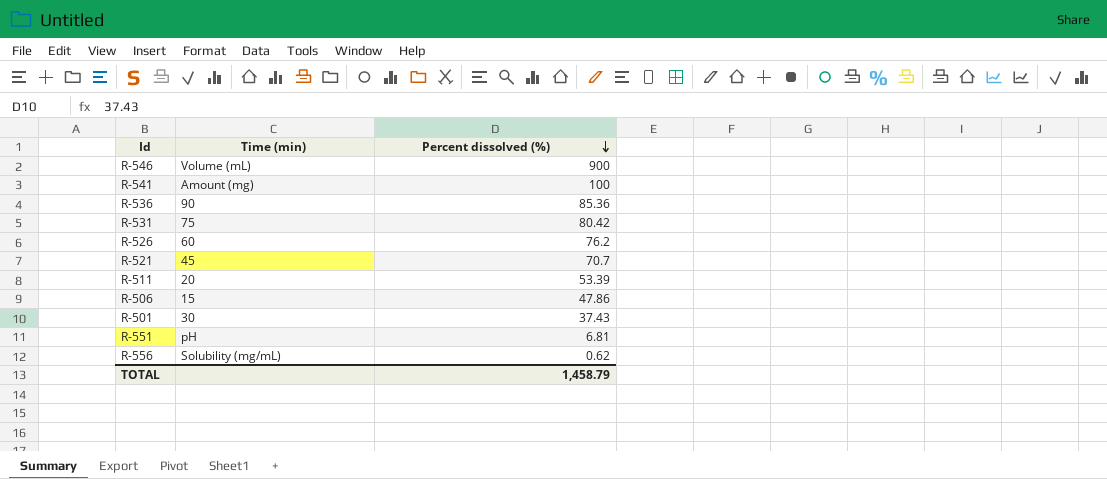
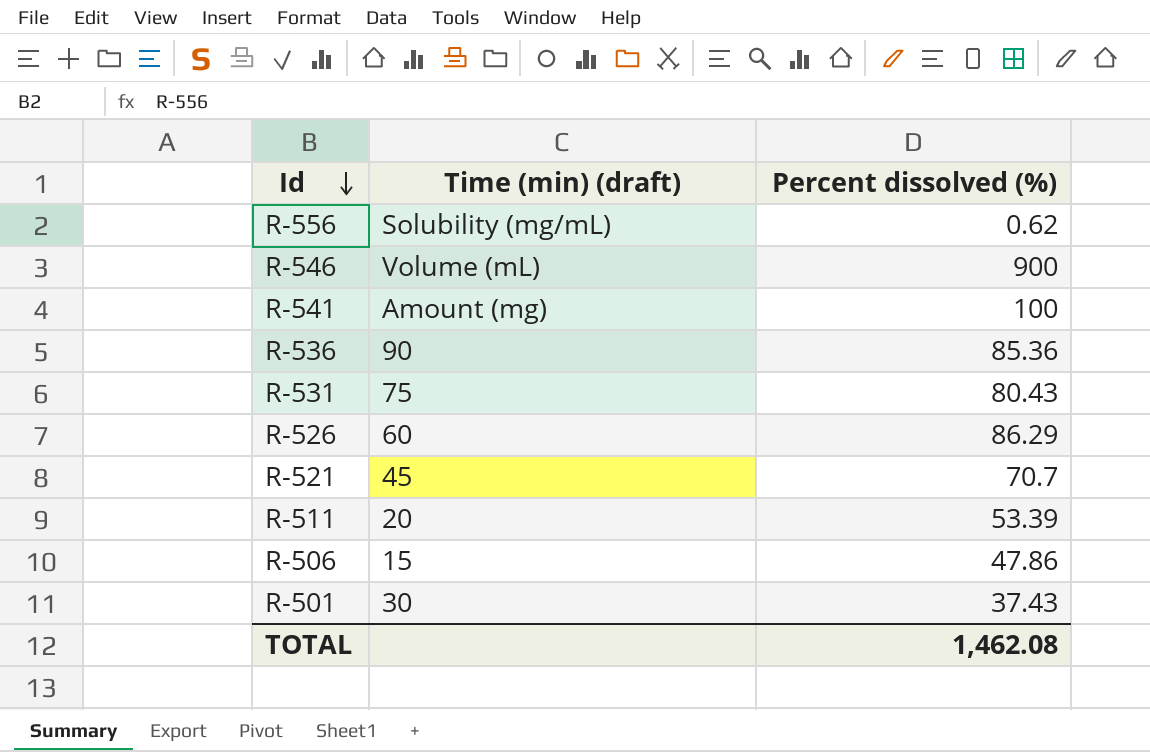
row order: Percent dissolved (%) descending -> Id descending
column name: Time (min) -> Time (min) (draft)
row R-551: pH | 6.81 -> none
R-531 | Percent dissolved (%): 80.42 -> 80.43
R-526 | Percent dissolved (%): 76.2 -> 86.29
TOTAL | Percent dissolved (%): 1,458.79 -> 1,462.08

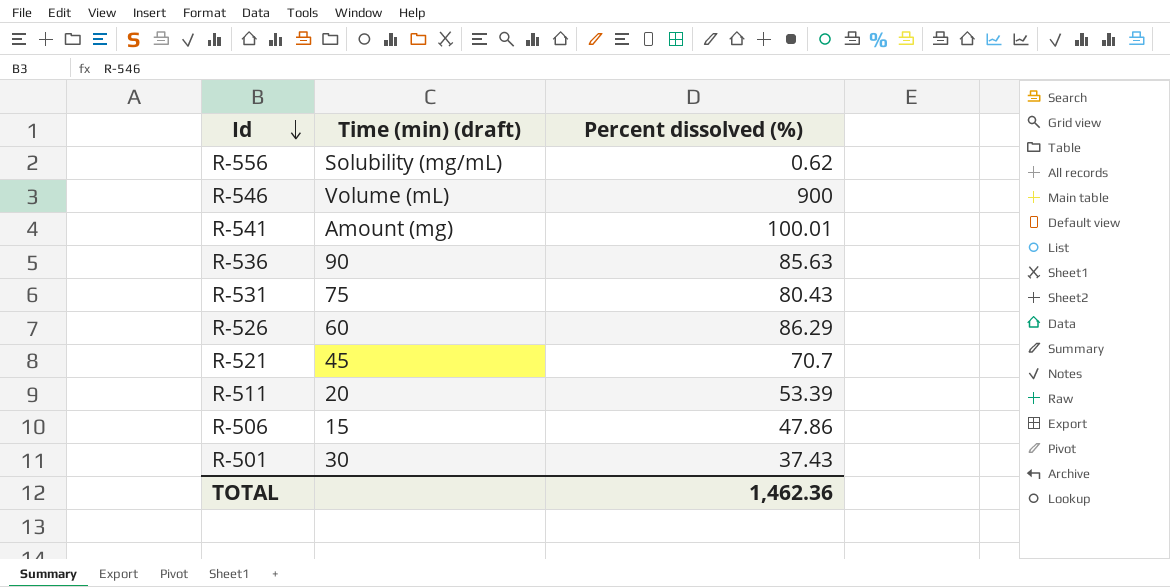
R-541 | Percent dissolved (%): 100 -> 100.01
R-536 | Percent dissolved (%): 85.36 -> 85.63
TOTAL | Percent dissolved (%): 1,462.08 -> 1,462.36

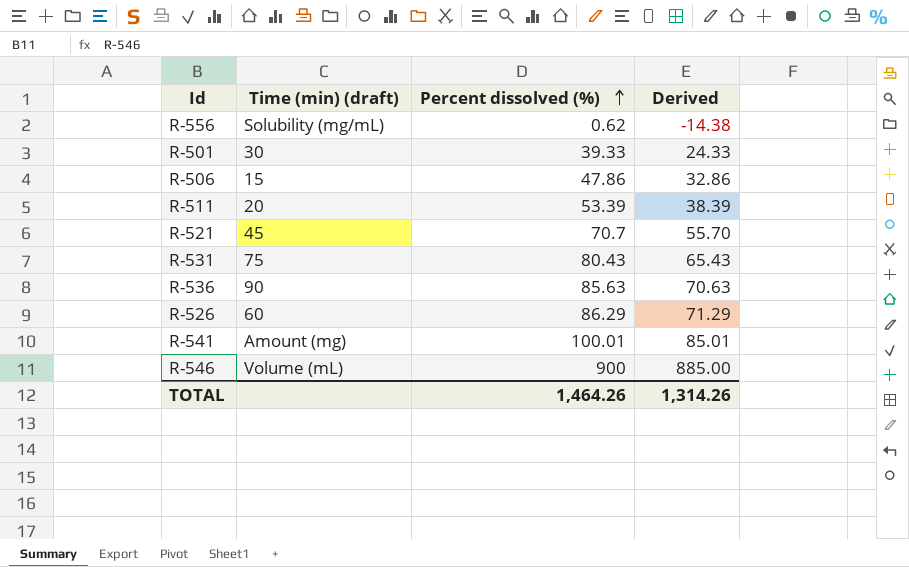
row order: Id descending -> Percent dissolved (%) ascending
column Derived | formula: none -> [Percent dissolved (%)] - 15
R-501 | Percent dissolved (%): 37.43 -> 39.33
TOTAL | Percent dissolved (%): 1,462.36 -> 1,464.26

